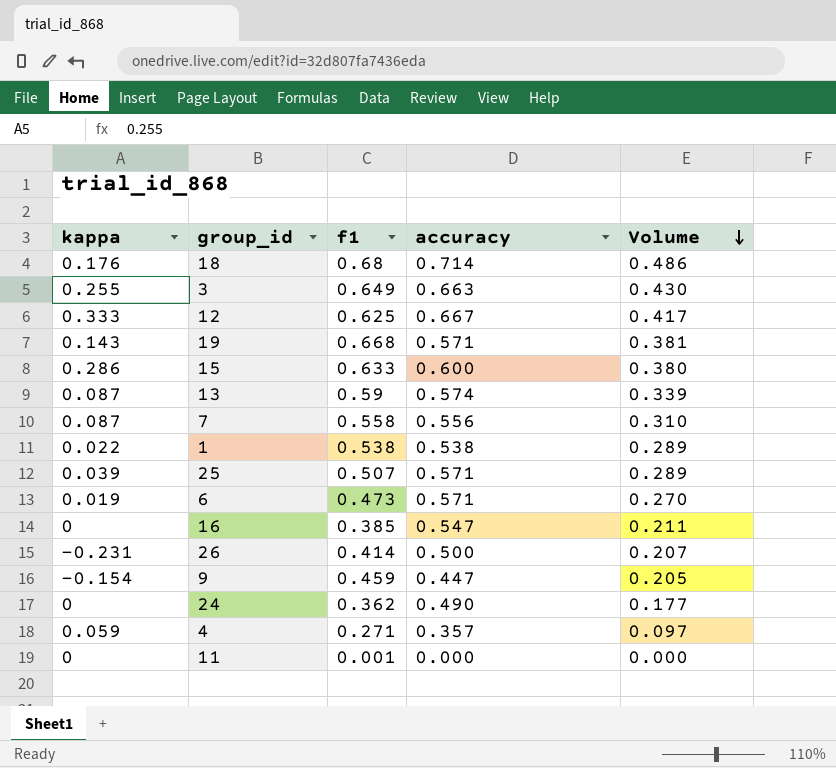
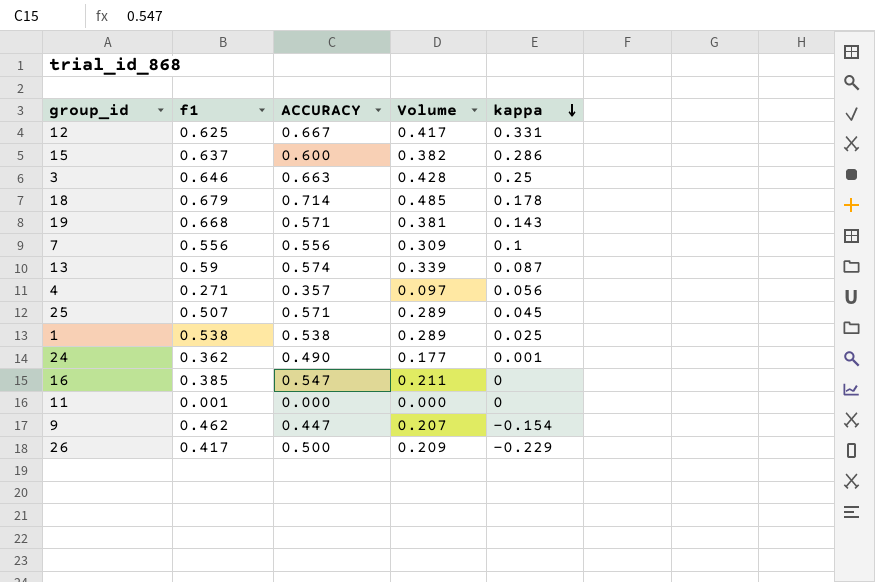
row order: Volume descending -> kappa descending
column name: accuracy -> ACCURACY
column kappa | position: 1 -> 5
row 6: 0.019 | 0.473 | 0.571 | 0.270 -> none
12 | kappa: 0.333 -> 0.331
15 | f1: 0.633 -> 0.637
15 | Volume: 0.380 -> 0.382
3 | f1: 0.649 -> 0.646
3 | Volume: 0.430 -> 0.428
3 | kappa: 0.255 -> 0.25
18 | f1: 0.68 -> 0.679
18 | Volume: 0.486 -> 0.485
18 | kappa: 0.176 -> 0.178
7 | f1: 0.558 -> 0.556
7 | Volume: 0.310 -> 0.309
7 | kappa: 0.087 -> 0.1
4 | kappa: 0.059 -> 0.056
25 | kappa: 0.039 -> 0.045
1 | kappa: 0.022 -> 0.025
24 | kappa: 0 -> 0.001
9 | f1: 0.459 -> 0.462
9 | Volume: 0.205 -> 0.207
26 | f1: 0.414 -> 0.417
26 | Volume: 0.207 -> 0.209
26 | kappa: -0.231 -> -0.229

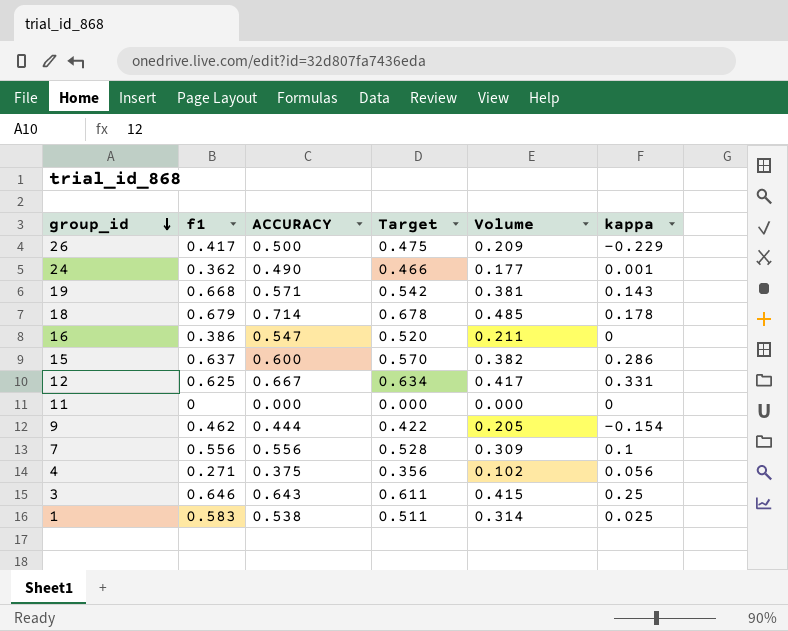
row order: kappa descending -> group_id descending
column Target | formula: none -> [ACCURACY] * 0.95
row 13: 0.59 | 0.574 | 0.339 | 0.087 -> none
row 25: 0.507 | 0.571 | 0.289 | 0.045 -> none
16 | f1: 0.385 -> 0.386
11 | f1: 0.001 -> 0
9 | ACCURACY: 0.447 -> 0.444
9 | Volume: 0.207 -> 0.205
4 | ACCURACY: 0.357 -> 0.375
4 | Volume: 0.097 -> 0.102
3 | ACCURACY: 0.663 -> 0.643
3 | Volume: 0.428 -> 0.415
1 | f1: 0.538 -> 0.583
1 | Volume: 0.289 -> 0.314

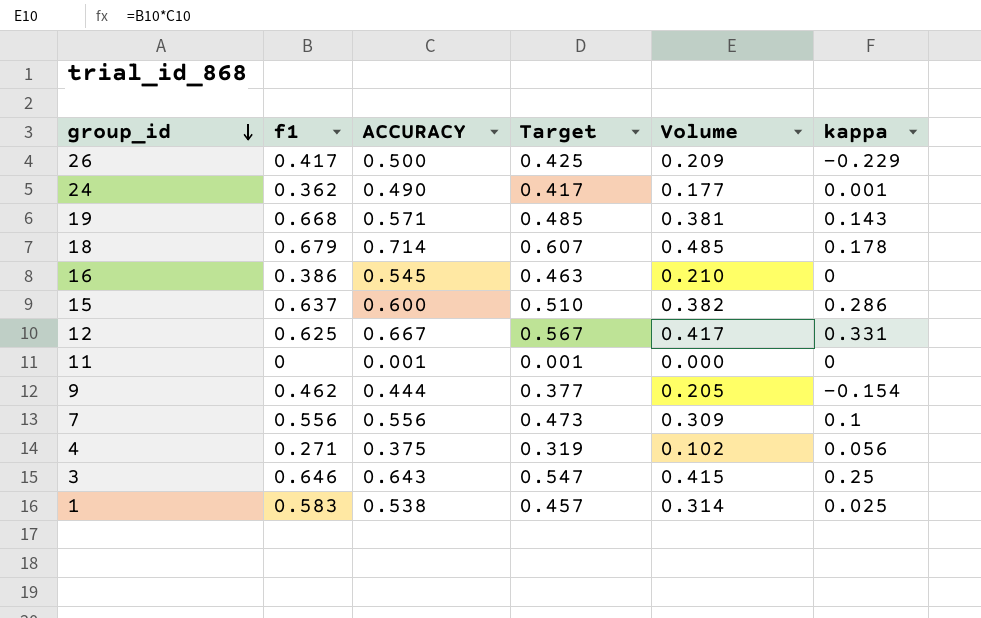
column Target | formula: [ACCURACY] * 0.95 -> [ACCURACY] * 0.85
16 | ACCURACY: 0.547 -> 0.545
16 | Volume: 0.211 -> 0.210
11 | ACCURACY: 0.000 -> 0.001

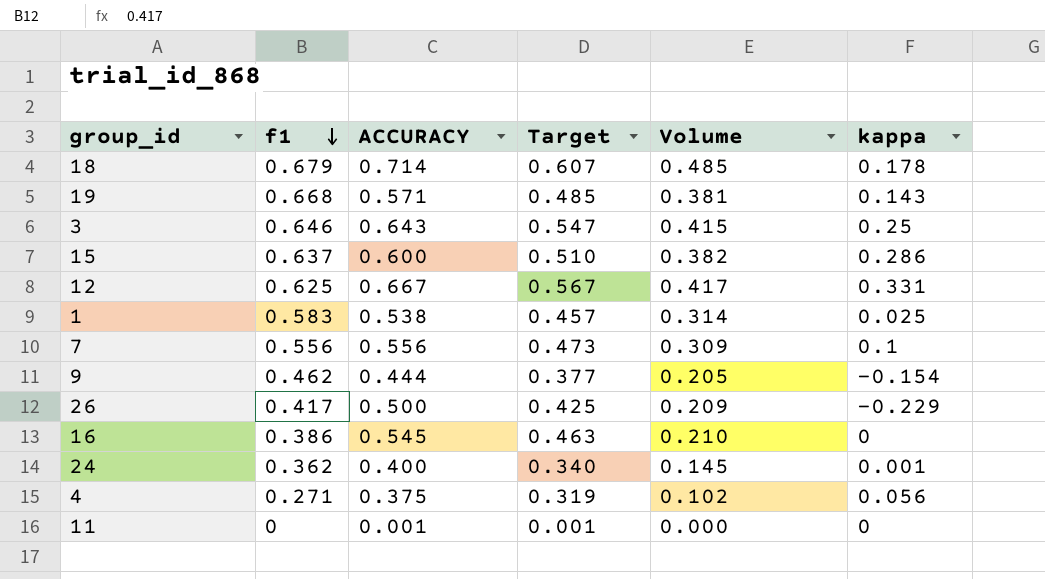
row order: group_id descending -> f1 descending
24 | ACCURACY: 0.490 -> 0.400
24 | Target: 0.417 -> 0.340
24 | Volume: 0.177 -> 0.145

